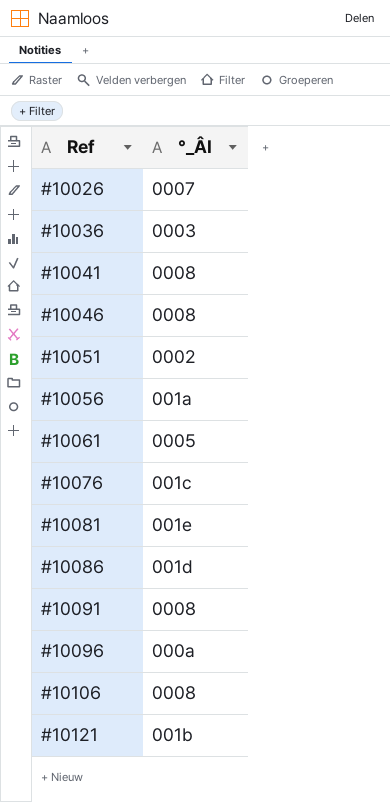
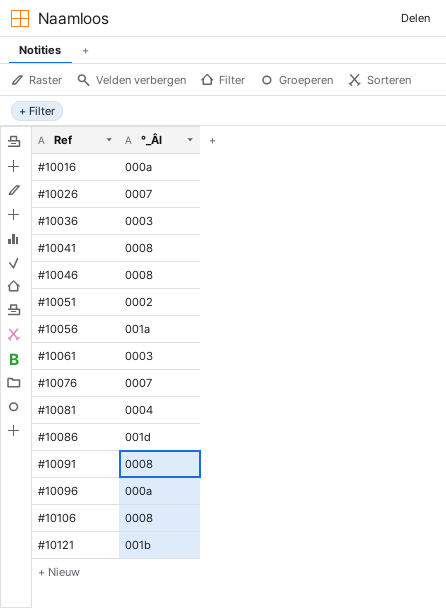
row #10016: none -> 000a
#10061 | °_ÂI: 0005 -> 0003
#10076 | °_ÂI: 001c -> 0007
#10081 | °_ÂI: 001e -> 0004

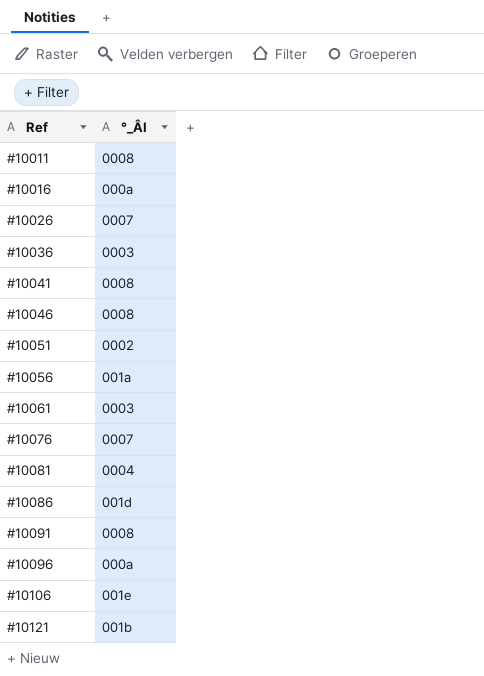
row #10011: none -> 0008
#10106 | °_ÂI: 0008 -> 001e

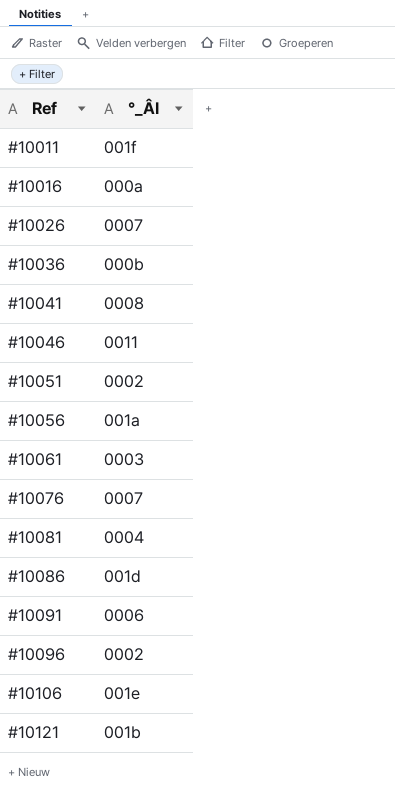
#10011 | °_ÂI: 0008 -> 001f
#10036 | °_ÂI: 0003 -> 000b
#10046 | °_ÂI: 0008 -> 0011
#10091 | °_ÂI: 0008 -> 0006
#10096 | °_ÂI: 000a -> 0002

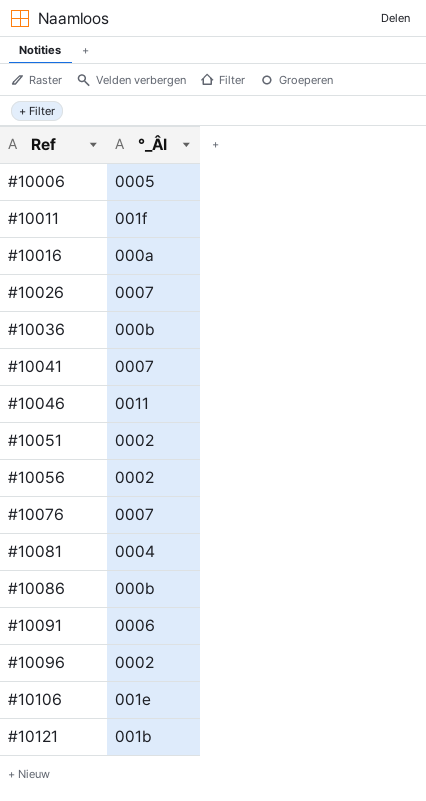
row #10061: 0003 -> none
row #10006: none -> 0005
#10041 | °_ÂI: 0008 -> 0007
#10056 | °_ÂI: 001a -> 0002
#10086 | °_ÂI: 001d -> 000b

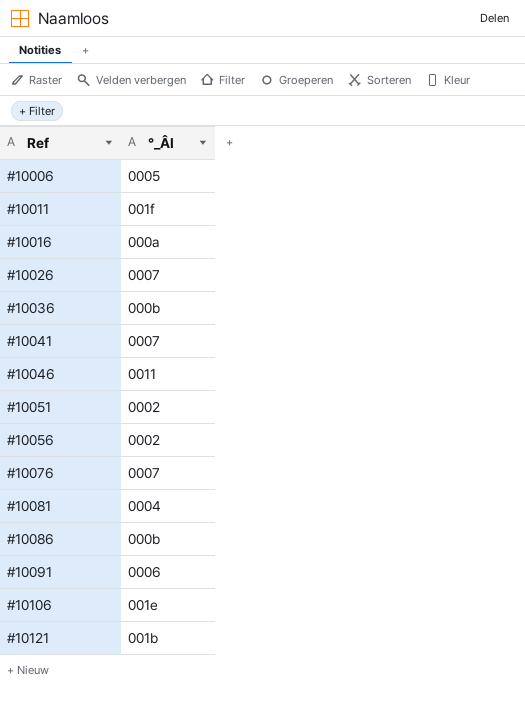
row #10096: 0002 -> none

